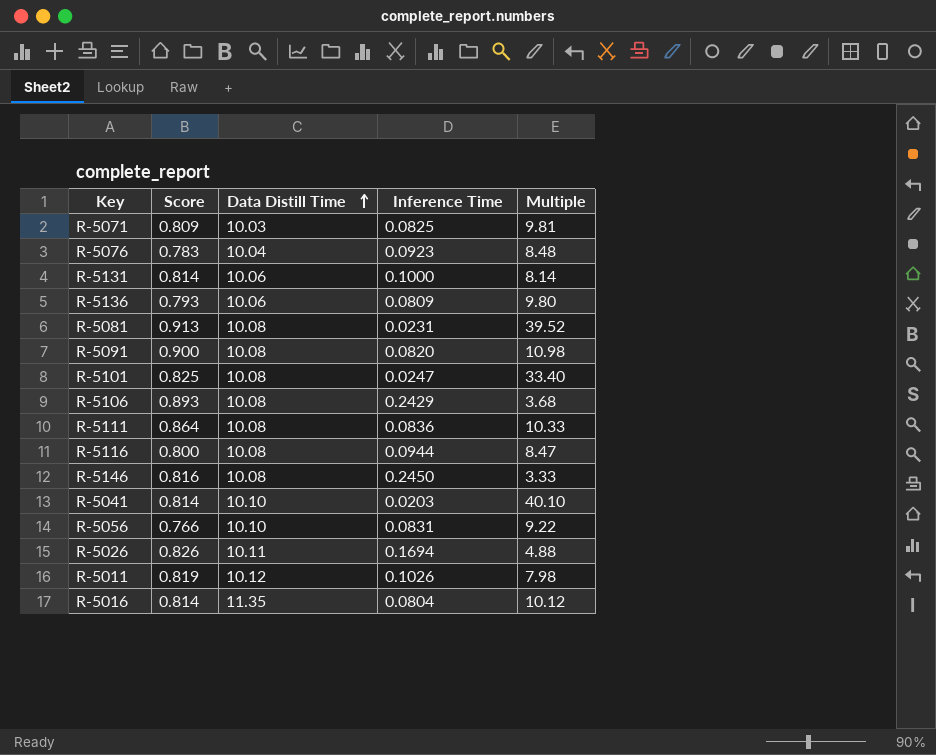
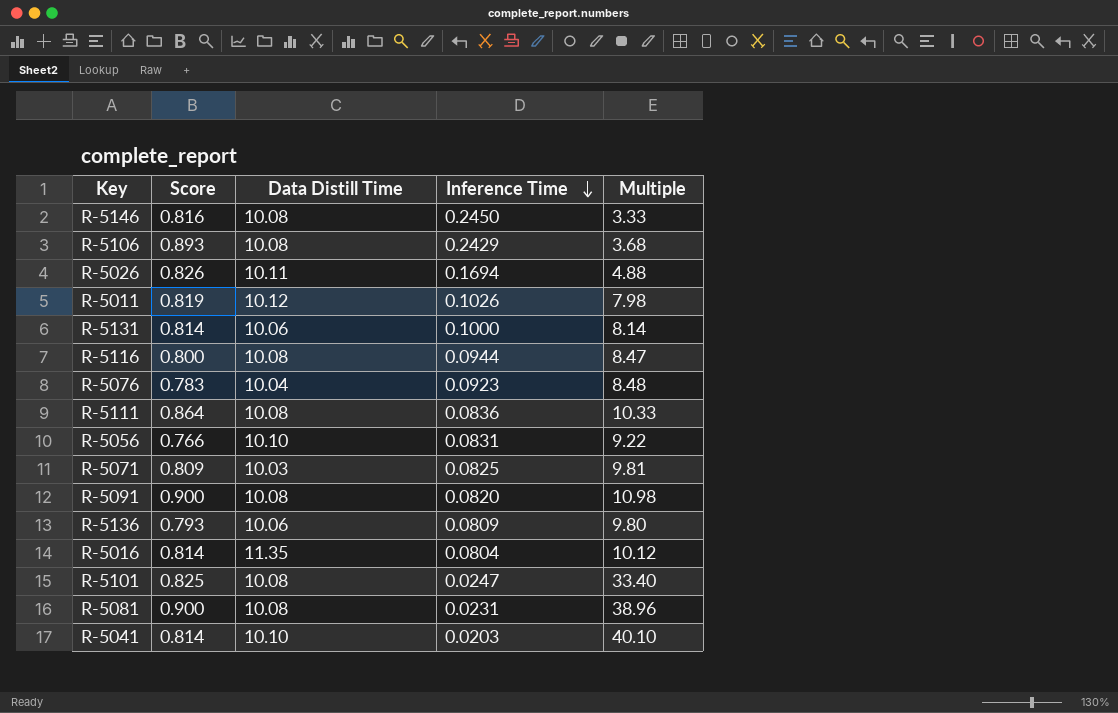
row order: Data Distill Time ascending -> Inference Time descending
R-5081 | Score: 0.913 -> 0.900
R-5081 | Multiple: 39.52 -> 38.96

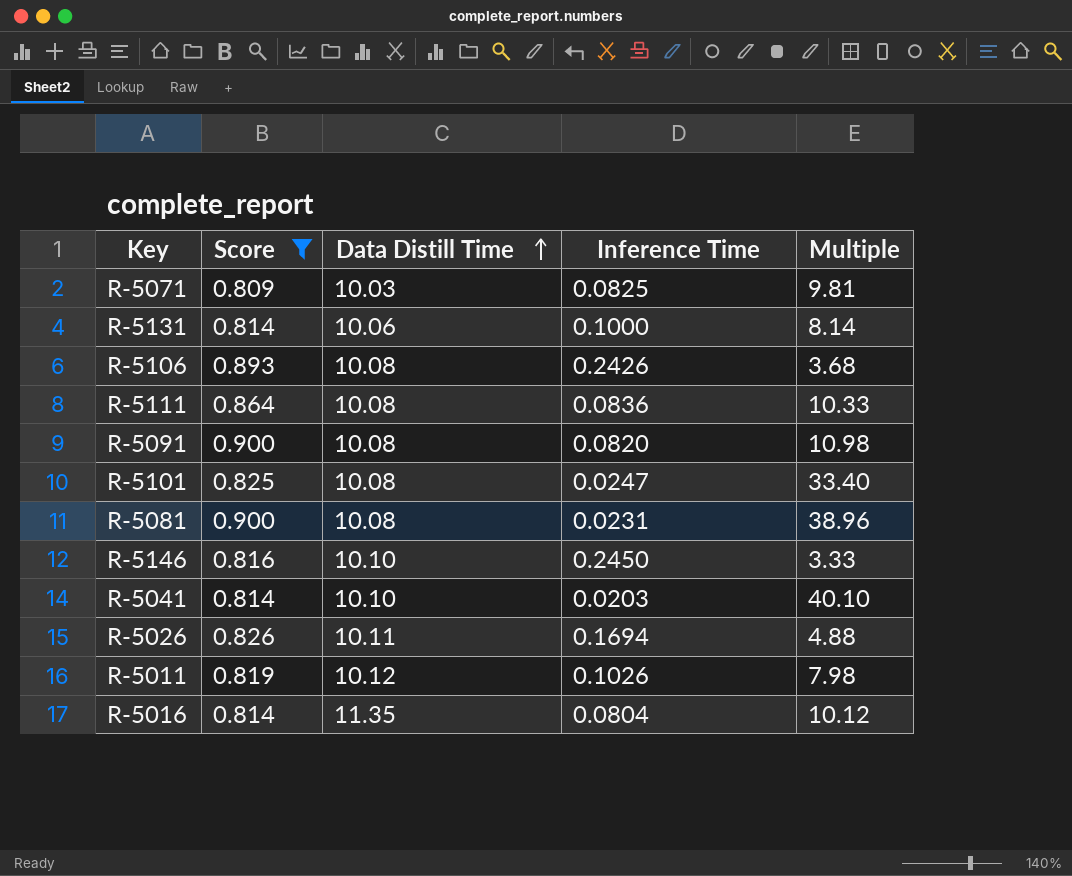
filter: none -> Score >= 0.809
row order: Inference Time descending -> Data Distill Time ascending
R-5106 | Inference Time: 0.2429 -> 0.2426
R-5146 | Data Distill Time: 10.08 -> 10.10

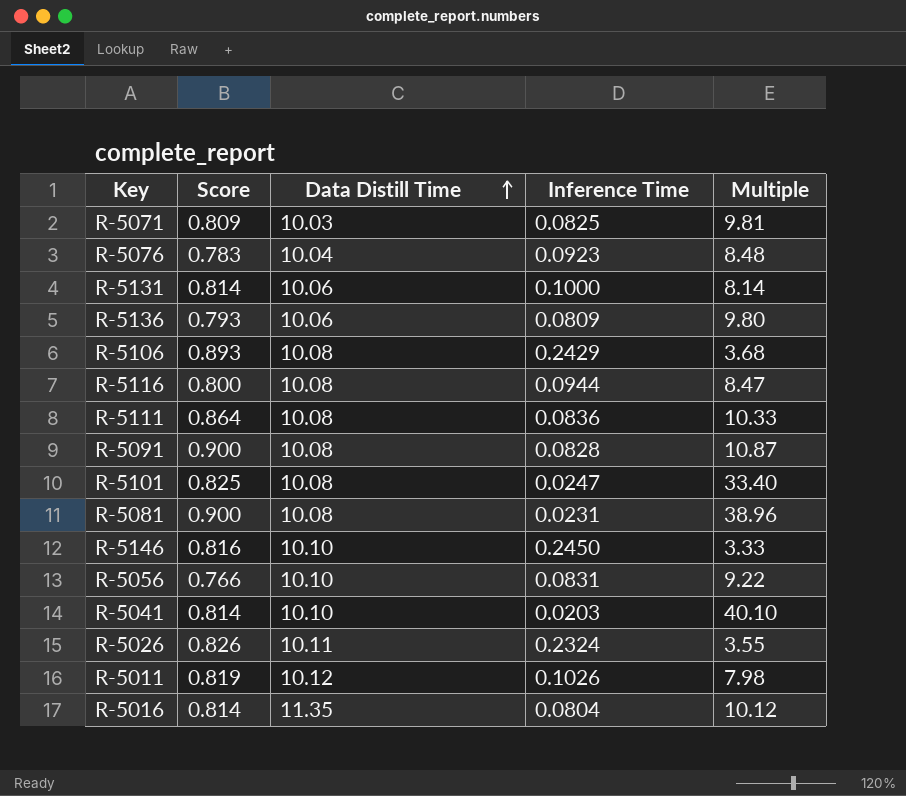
filter: Score >= 0.809 -> none
R-5106 | Inference Time: 0.2426 -> 0.2429
R-5091 | Inference Time: 0.0820 -> 0.0828
R-5091 | Multiple: 10.98 -> 10.87
R-5026 | Inference Time: 0.1694 -> 0.2324
R-5026 | Multiple: 4.88 -> 3.55

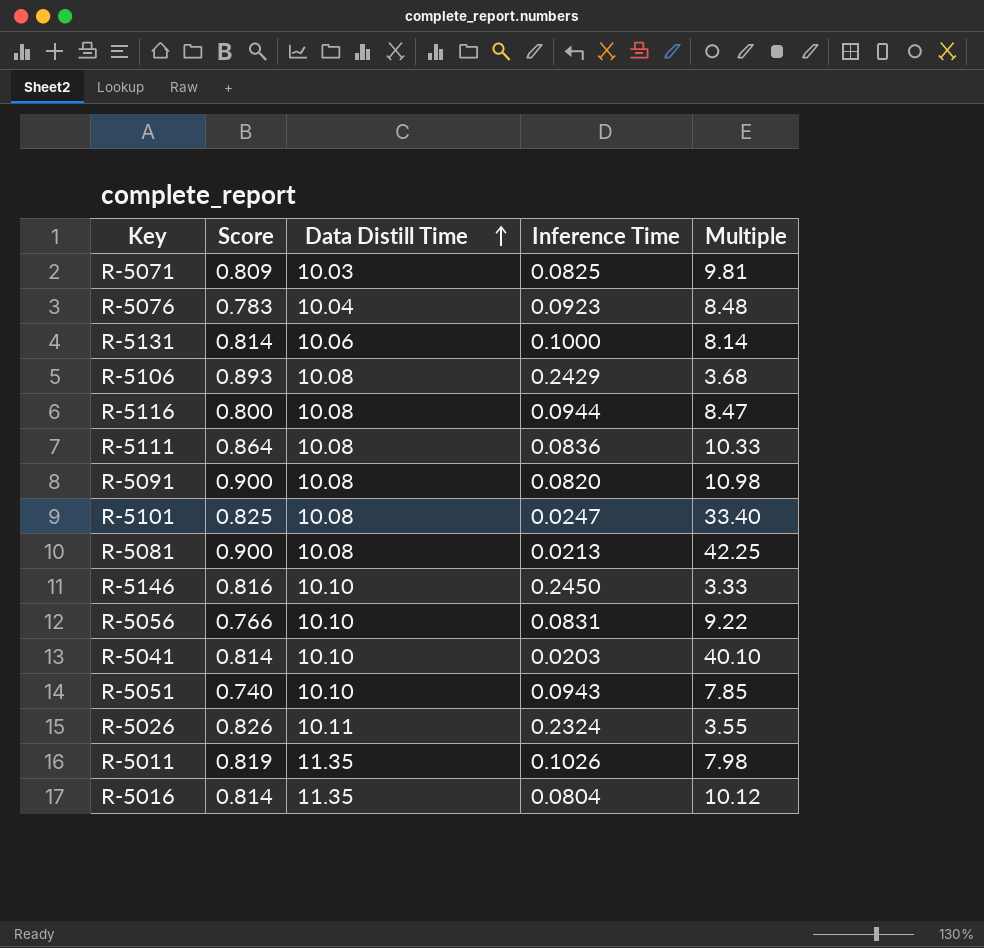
row R-5136: 0.793 | 10.06 | 0.0809 | 9.80 -> none
R-5091 | Inference Time: 0.0828 -> 0.0820
R-5091 | Multiple: 10.87 -> 10.98
R-5081 | Inference Time: 0.0231 -> 0.0213
R-5081 | Multiple: 38.96 -> 42.25
row R-5051: none -> 0.740 | 10.10 | 0.0943 | 7.85
R-5011 | Data Distill Time: 10.12 -> 11.35

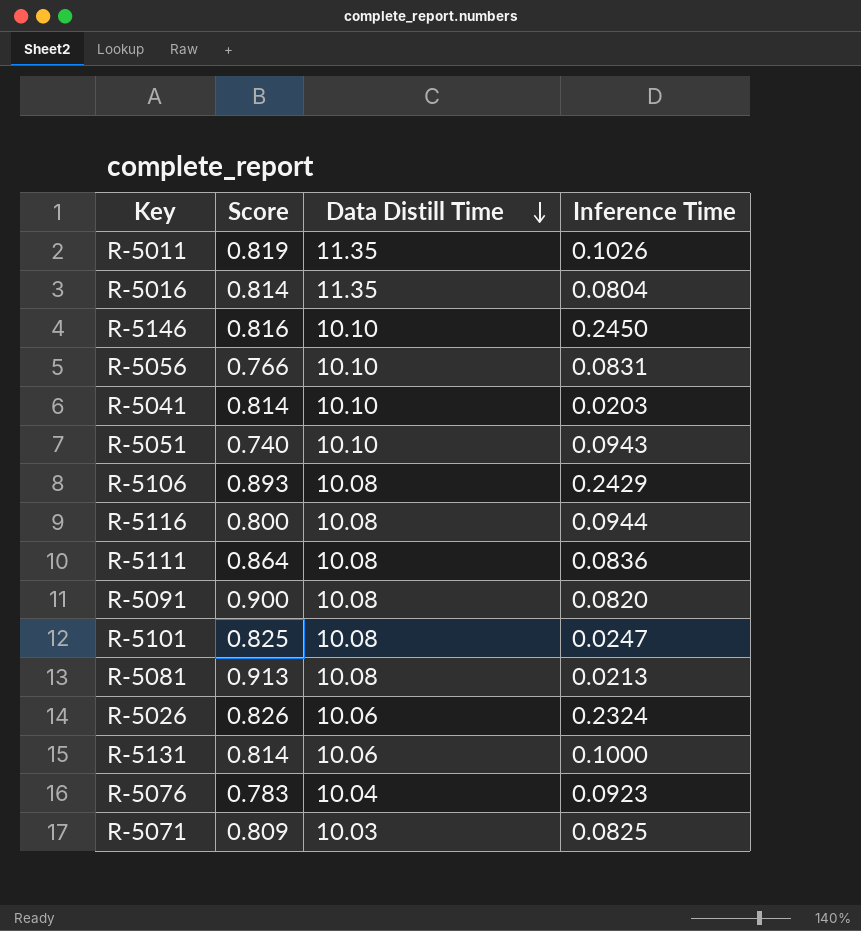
row order: Data Distill Time ascending -> Data Distill Time descending
column Multiple | formula: [Score] / [Inference Time] -> none
R-5081 | Score: 0.900 -> 0.913
R-5026 | Data Distill Time: 10.11 -> 10.06

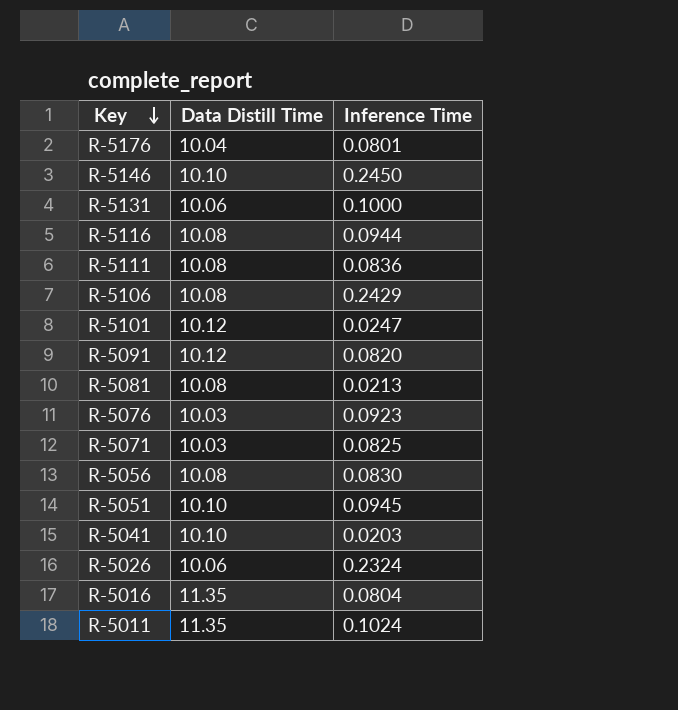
row order: Data Distill Time descending -> Key descending
column Score | position: 2 -> none
row R-5176: none -> 10.04 | 0.0801
R-5101 | Data Distill Time: 10.08 -> 10.12
R-5091 | Data Distill Time: 10.08 -> 10.12
R-5076 | Data Distill Time: 10.04 -> 10.03
R-5056 | Data Distill Time: 10.10 -> 10.08
R-5056 | Inference Time: 0.0831 -> 0.0830
R-5051 | Inference Time: 0.0943 -> 0.0945
R-5011 | Inference Time: 0.1026 -> 0.1024

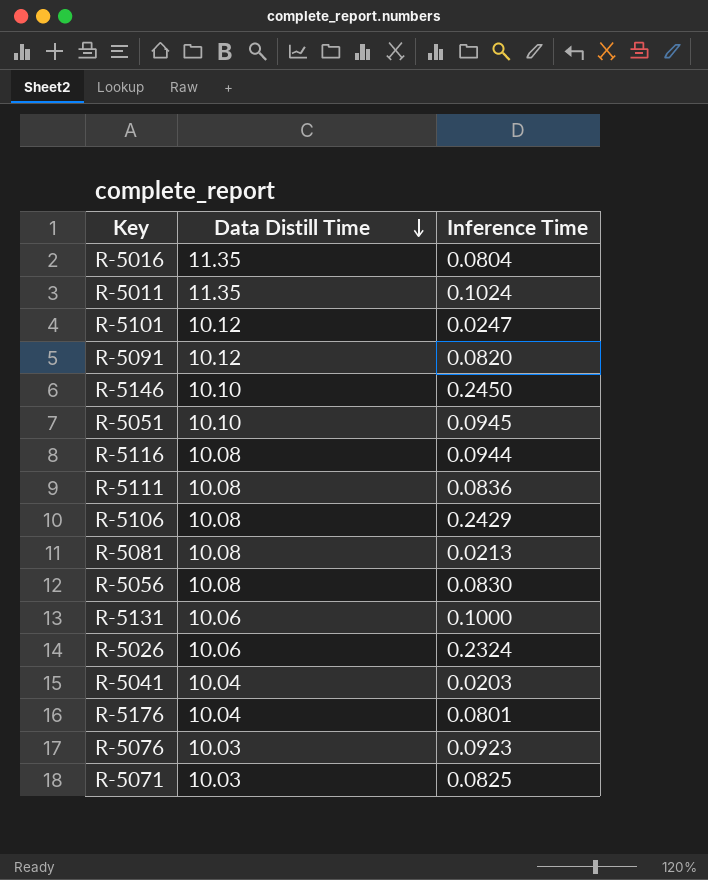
row order: Key descending -> Data Distill Time descending
R-5041 | Data Distill Time: 10.10 -> 10.04

